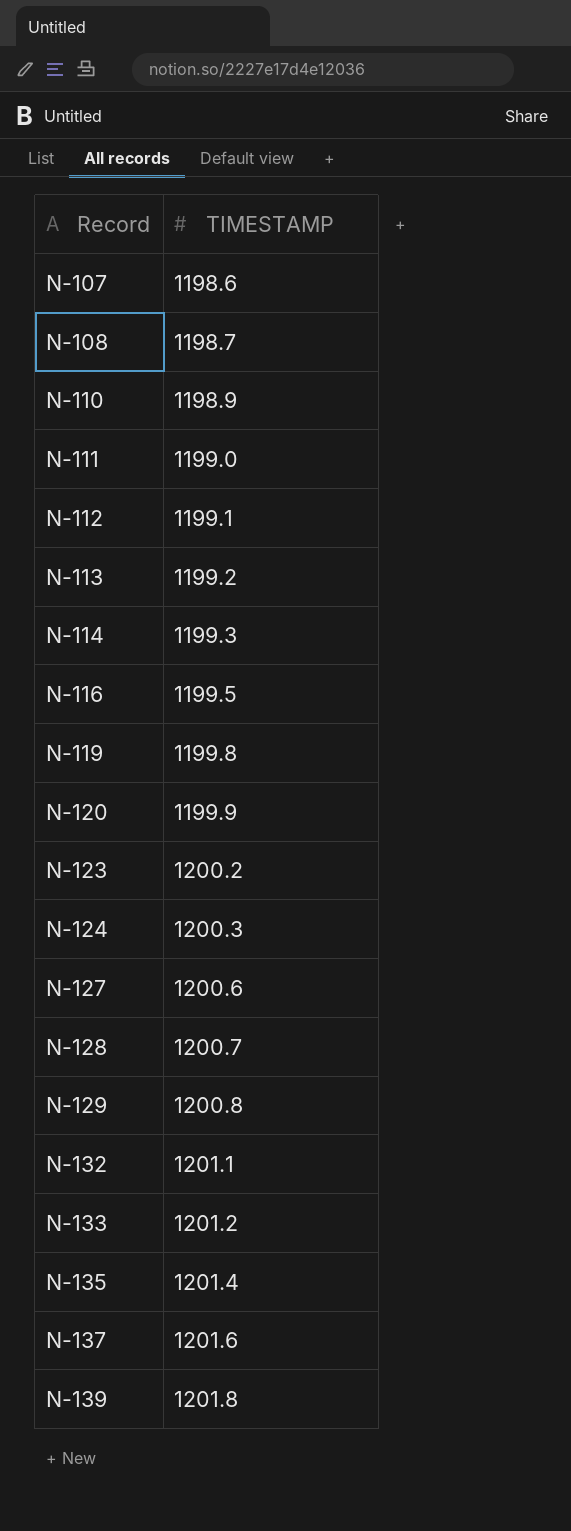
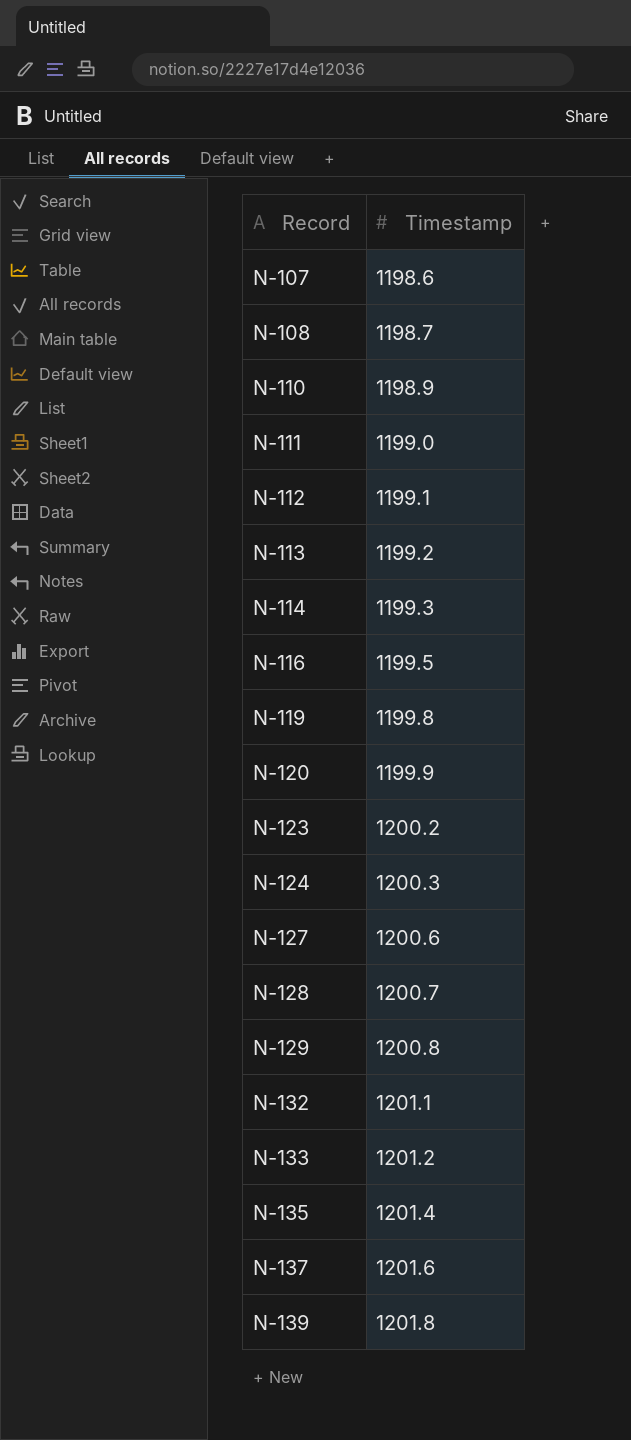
column name: TIMESTAMP -> Timestamp

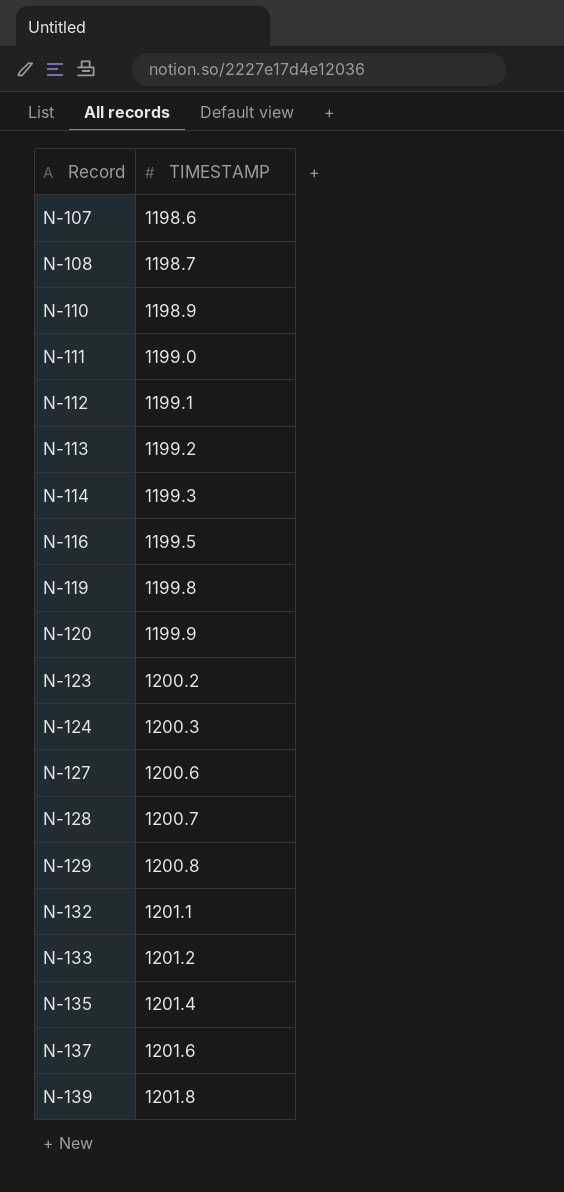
column name: Timestamp -> TIMESTAMP

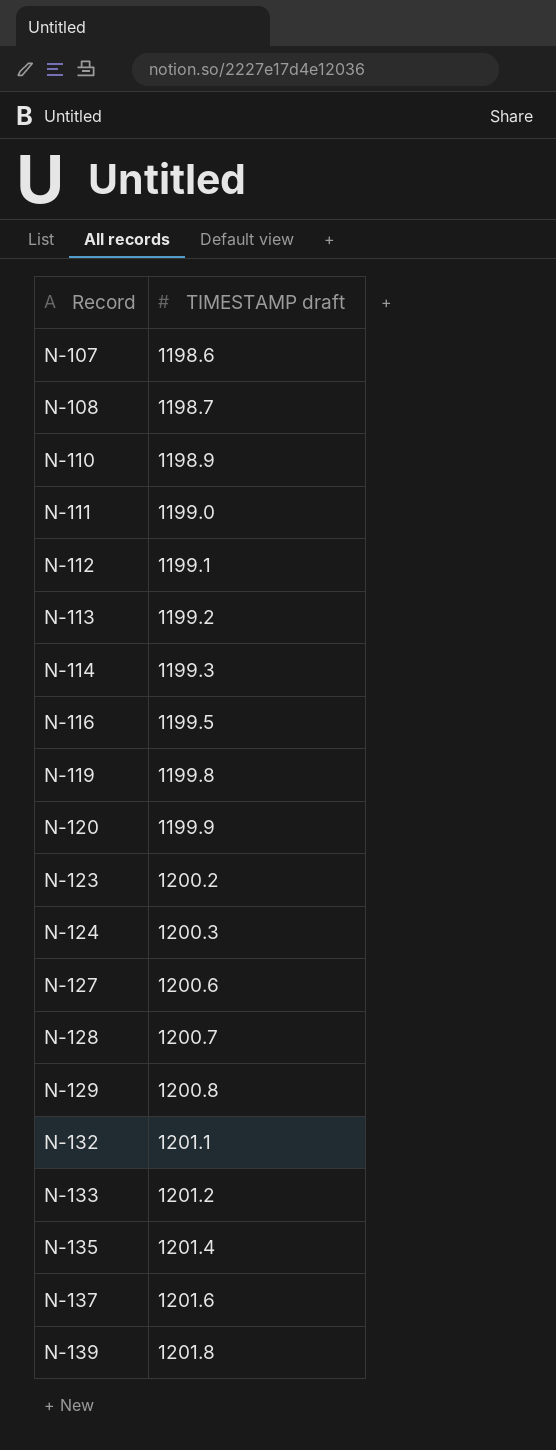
column name: TIMESTAMP -> TIMESTAMP draft

